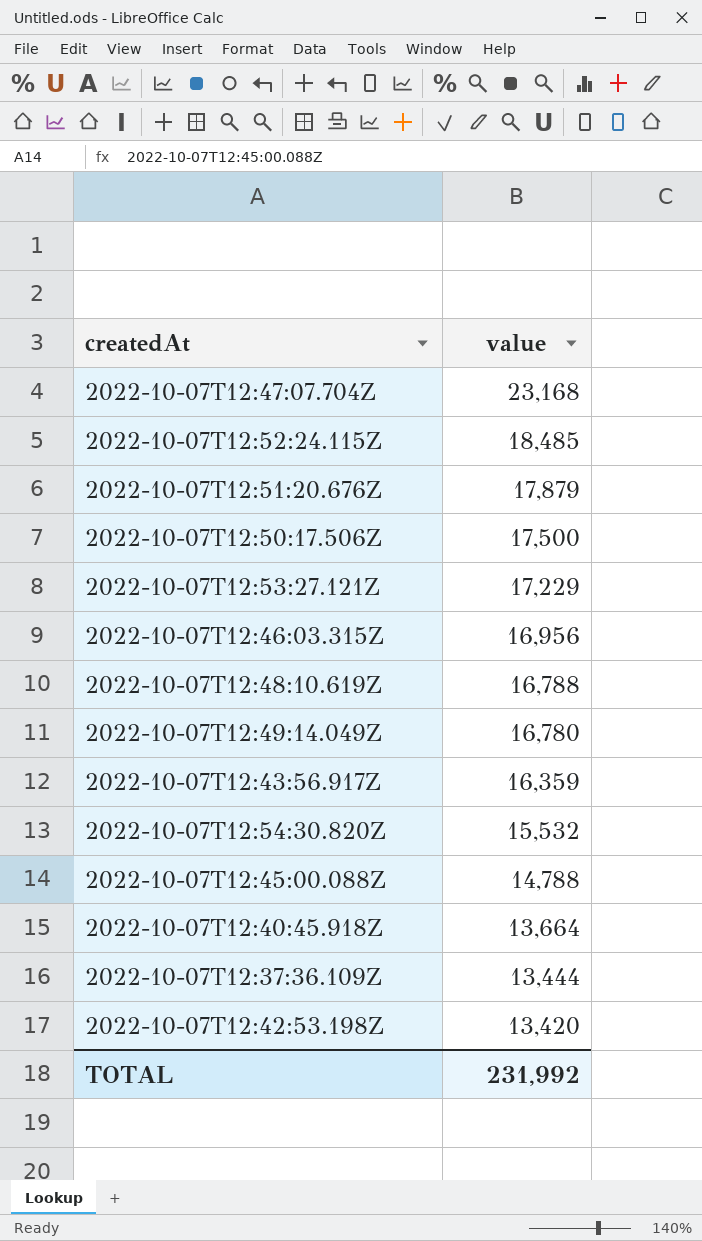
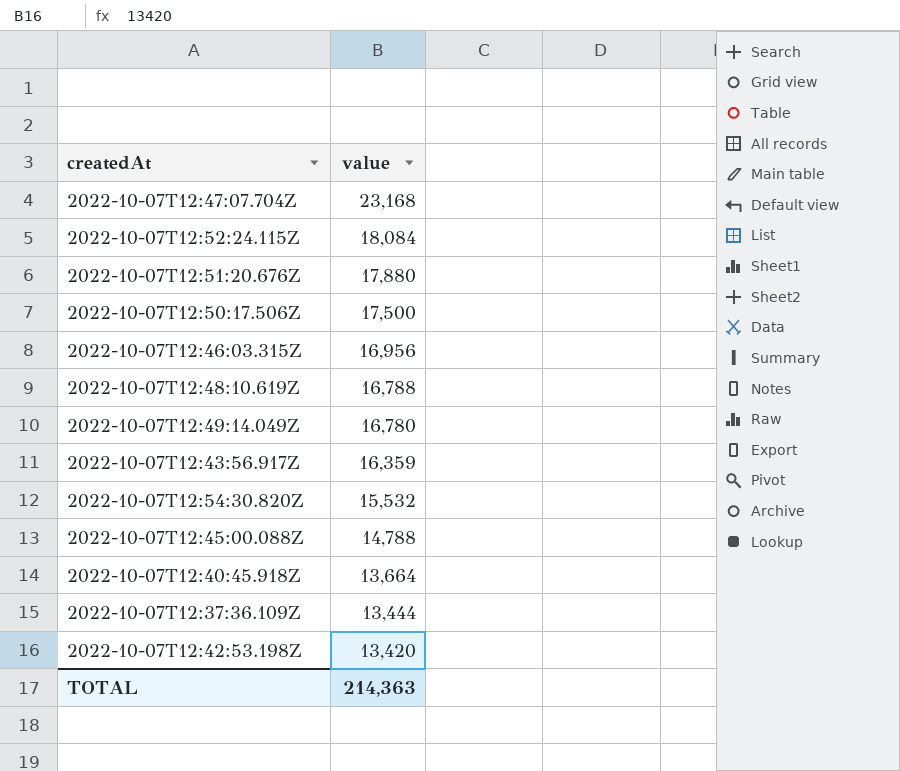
row 2022-10-07T12:53:27.121Z: 17,229 -> none
2022-10-07T12:52:24.115Z | value: 18,485 -> 18,084
2022-10-07T12:51:20.676Z | value: 17,879 -> 17,880
TOTAL | value: 231,992 -> 214,363

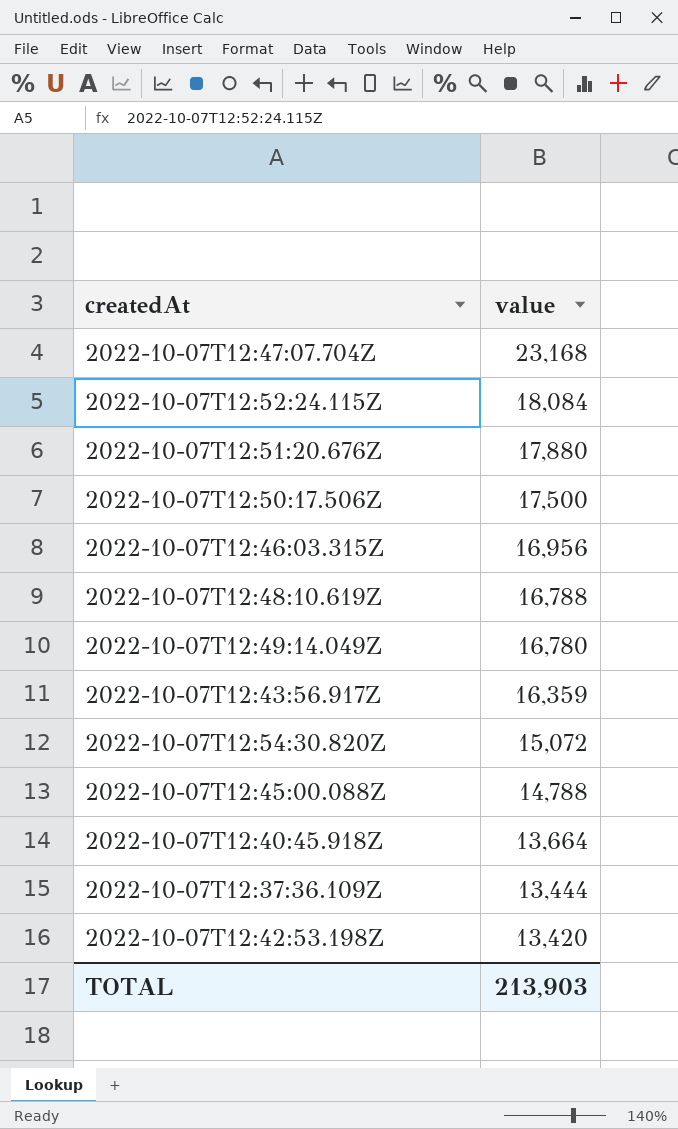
2022-10-07T12:54:30.820Z | value: 15,532 -> 15,072
TOTAL | value: 214,363 -> 213,903

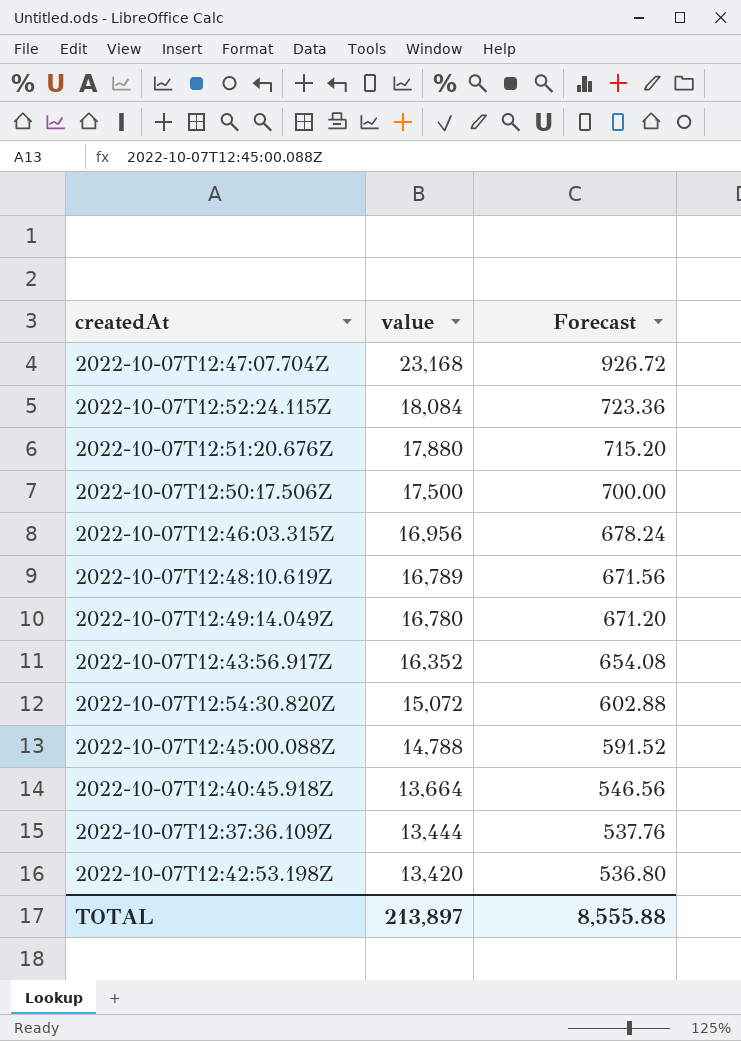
column Forecast | formula: none -> [value] * 0.04
2022-10-07T12:48:10.619Z | value: 16,788 -> 16,789
2022-10-07T12:43:56.917Z | value: 16,359 -> 16,352
TOTAL | value: 213,903 -> 213,897

